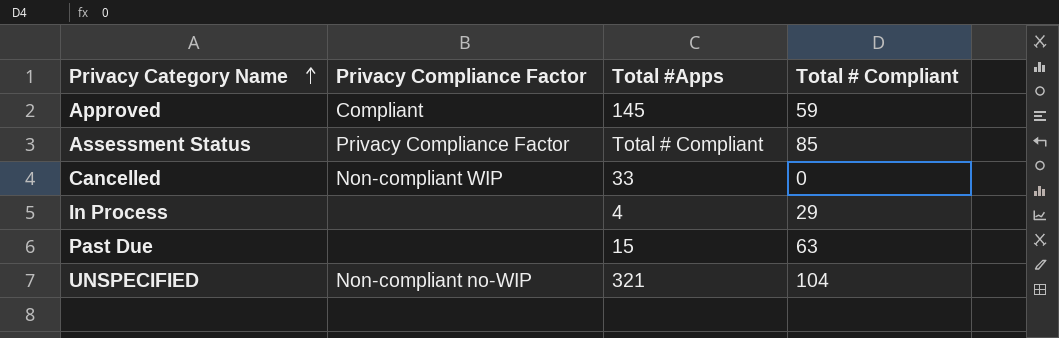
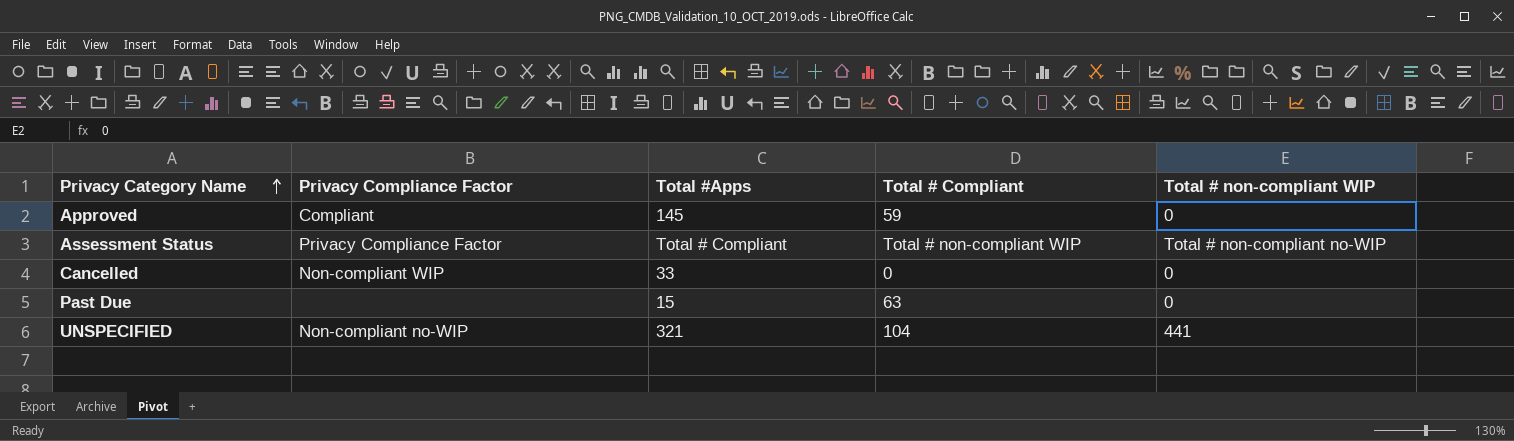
column Total # non-compliant WIP | position: none -> 5
row In Process: none | 4 | 29 -> none
Assessment Status | Total # Compliant: 85 -> Total # non-compliant WIP

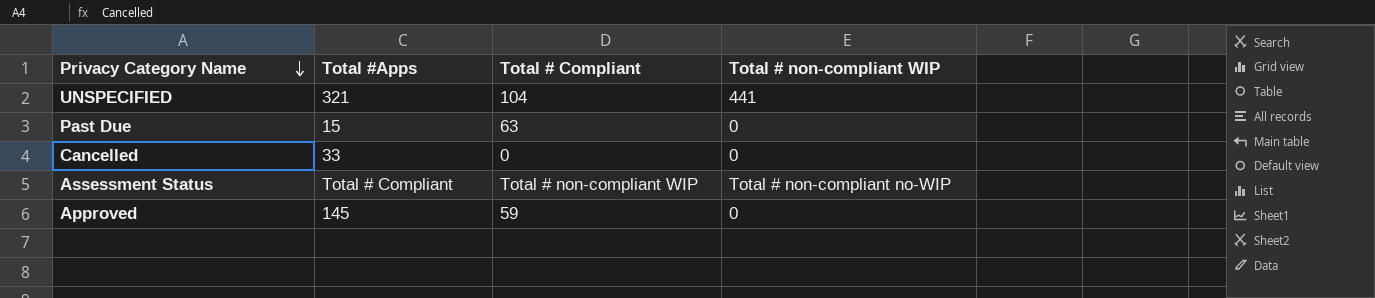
row order: Privacy Category Name ascending -> Privacy Category Name descending
column Privacy Compliance Factor | position: 2 -> none

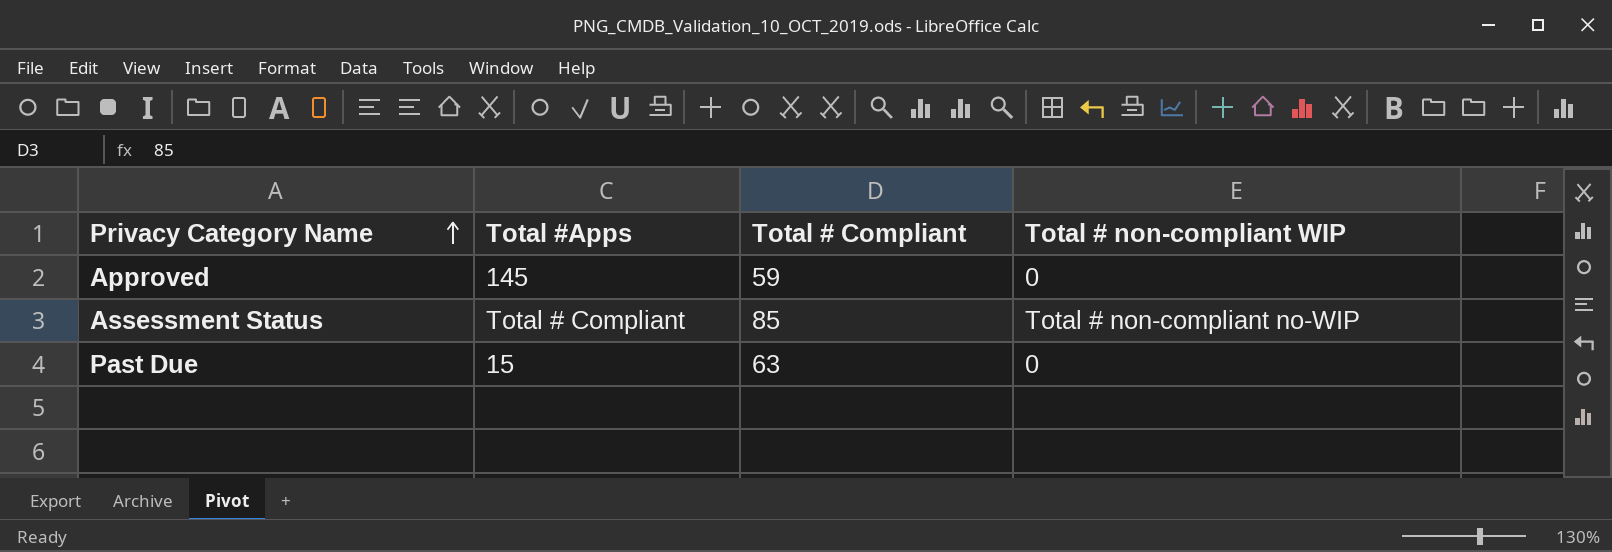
row order: Privacy Category Name descending -> Privacy Category Name ascending
row UNSPECIFIED: 321 | 104 | 441 -> none
row Cancelled: 33 | 0 | 0 -> none
Assessment Status | Total # Compliant: Total # non-compliant WIP -> 85

